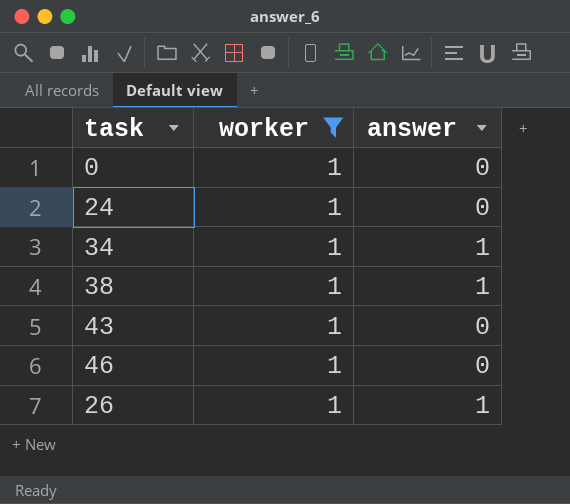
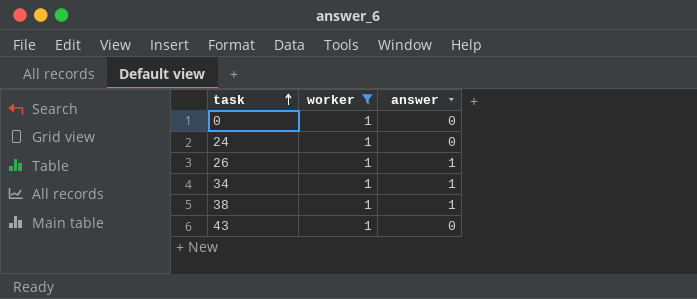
row order: none -> task ascending
row 46: 1 | 0 -> none

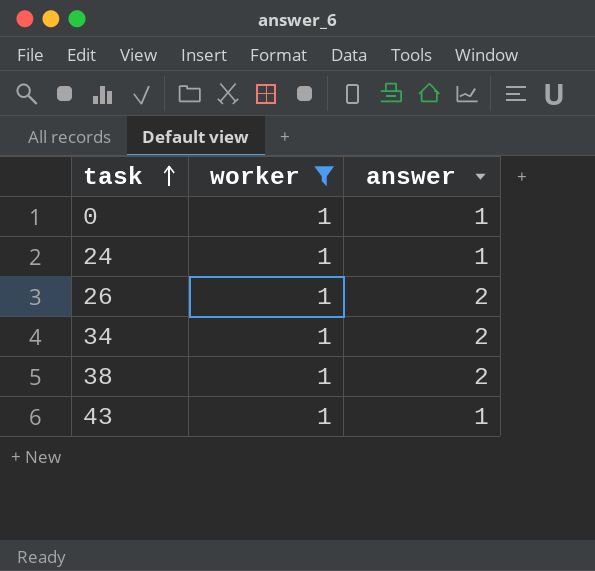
0 | answer: 0 -> 1
24 | answer: 0 -> 1
26 | answer: 1 -> 2
34 | answer: 1 -> 2
38 | answer: 1 -> 2
43 | answer: 0 -> 1

